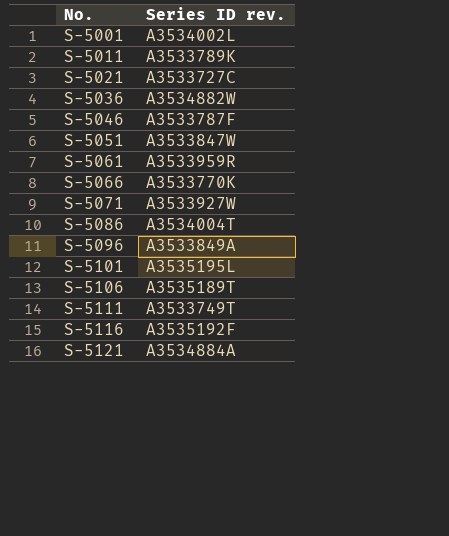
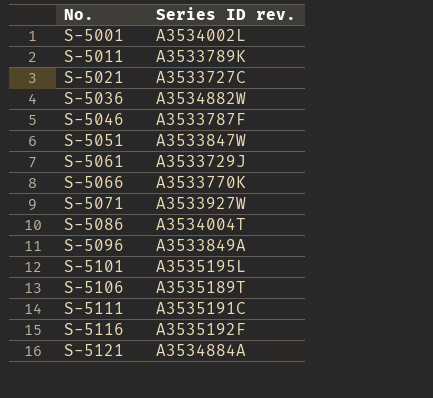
S-5061 | Series ID rev.: A3533959R -> A3533729J
S-5111 | Series ID rev.: A3533749T -> A3535191C

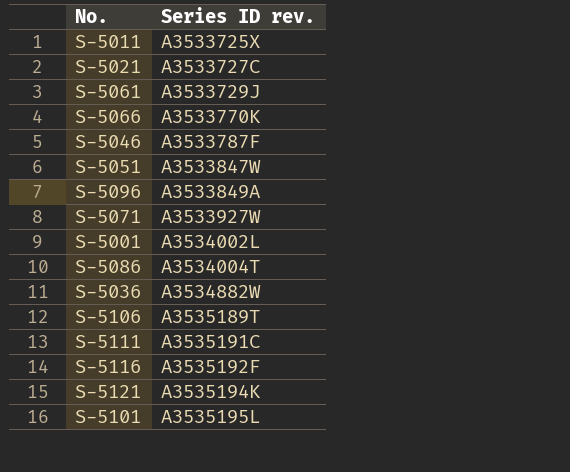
row order: No. ascending -> Series ID rev. ascending
S-5011 | Series ID rev.: A3533789K -> A3533725X
S-5121 | Series ID rev.: A3534884A -> A3535194K

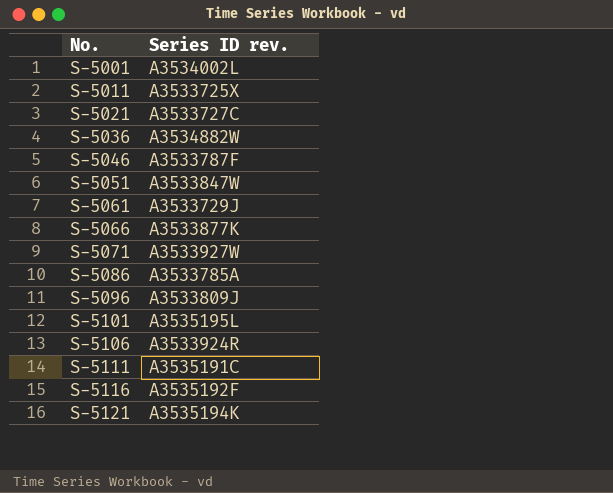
row order: Series ID rev. ascending -> No. ascending
S-5066 | Series ID rev.: A3533770K -> A3533877K
S-5086 | Series ID rev.: A3534004T -> A3533785A
S-5096 | Series ID rev.: A3533849A -> A3533809J
S-5106 | Series ID rev.: A3535189T -> A3533924R

